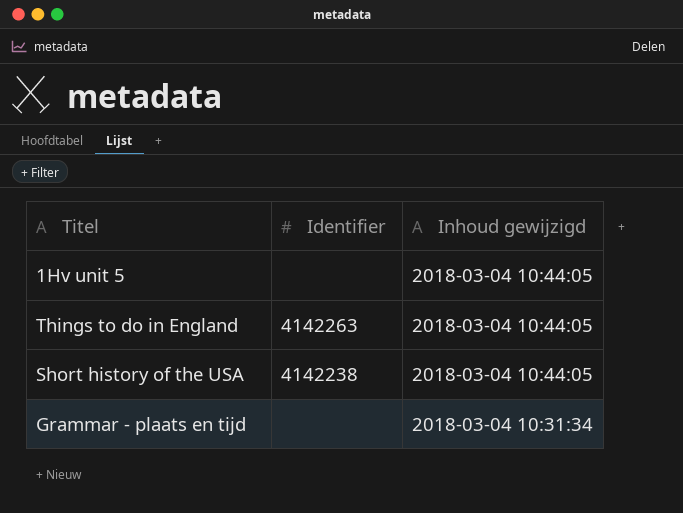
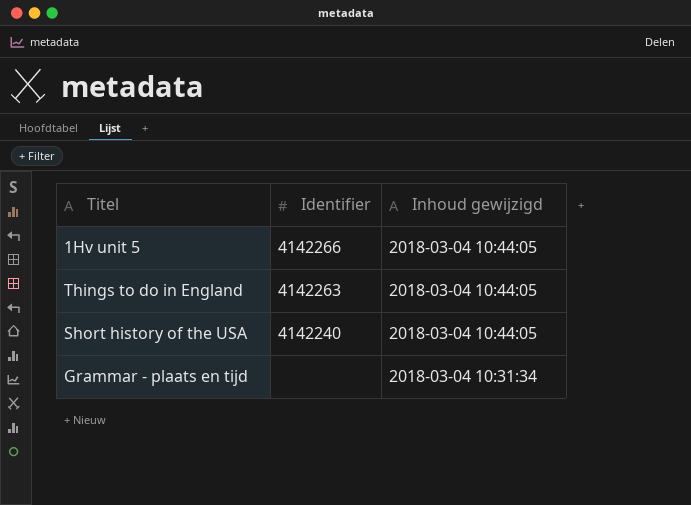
1Hv unit 5 | Identifier: none -> 4142266
Short history of the USA | Identifier: 4142238 -> 4142240

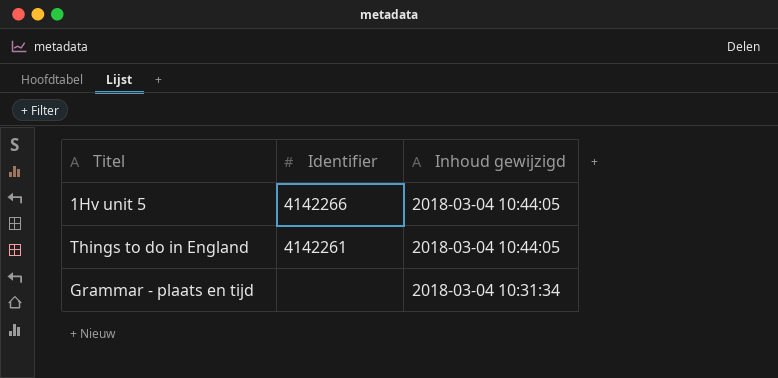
row Short history of the USA: 4142240 | 2018-03-04 10:44:05 -> none
Things to do in England | Identifier: 4142263 -> 4142261

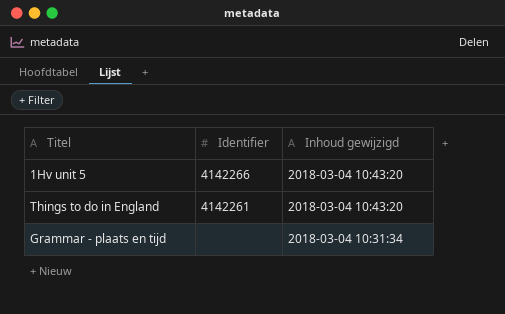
1Hv unit 5 | Inhoud gewijzigd: 2018-03-04 10:44:05 -> 2018-03-04 10:43:20
Things to do in England | Inhoud gewijzigd: 2018-03-04 10:44:05 -> 2018-03-04 10:43:20

